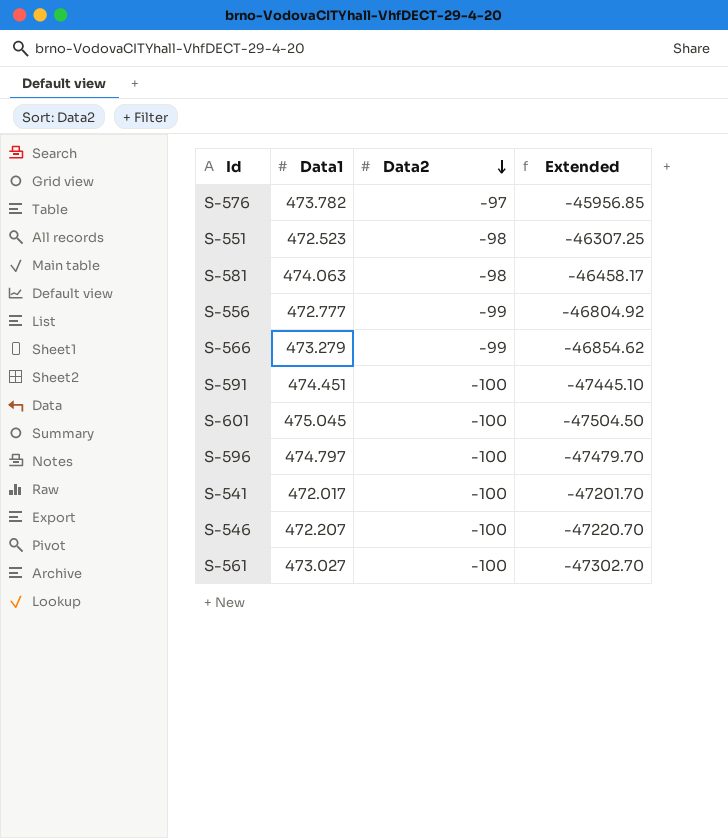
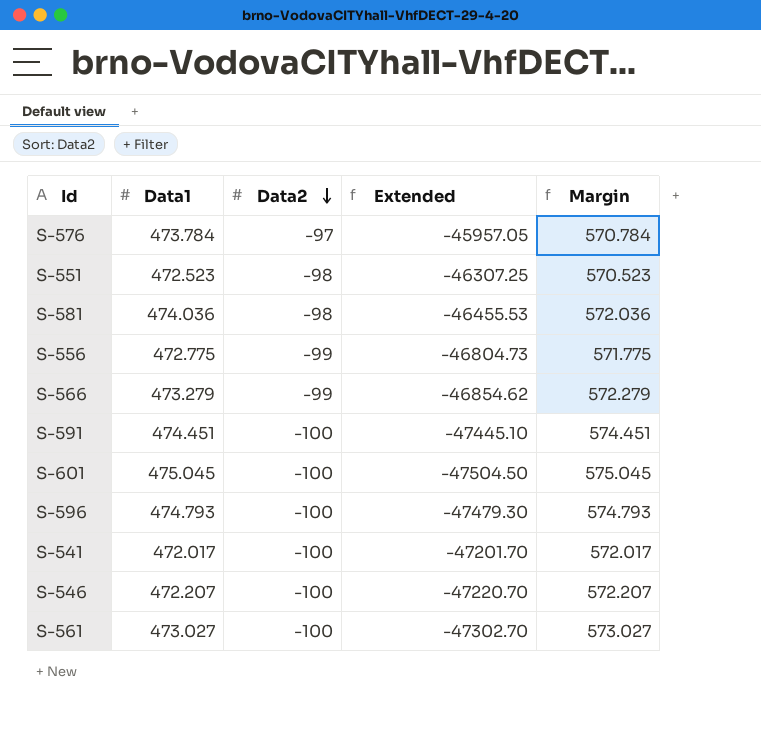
column Margin | formula: none -> [Data1] - [Data2]
S-576 | Data1: 473.782 -> 473.784
S-576 | Extended: -45956.85 -> -45957.05
S-581 | Data1: 474.063 -> 474.036
S-581 | Extended: -46458.17 -> -46455.53
S-556 | Data1: 472.777 -> 472.775
S-556 | Extended: -46804.92 -> -46804.73
S-596 | Data1: 474.797 -> 474.793
S-596 | Extended: -47479.70 -> -47479.30

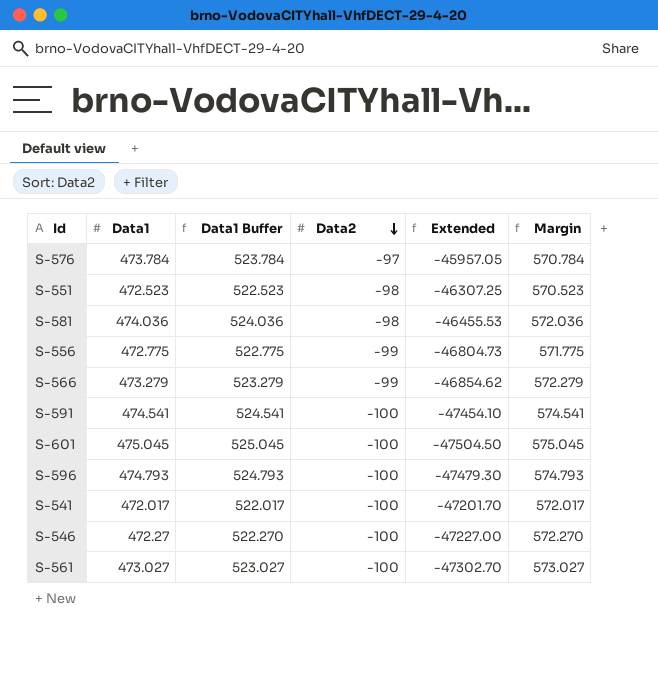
column Data1 Buffer | formula: none -> [Data1] + 50
S-591 | Data1: 474.451 -> 474.541
S-591 | Extended: -47445.10 -> -47454.10
S-591 | Margin: 574.451 -> 574.541
S-546 | Data1: 472.207 -> 472.27
S-546 | Extended: -47220.70 -> -47227.00
S-546 | Margin: 572.207 -> 572.270

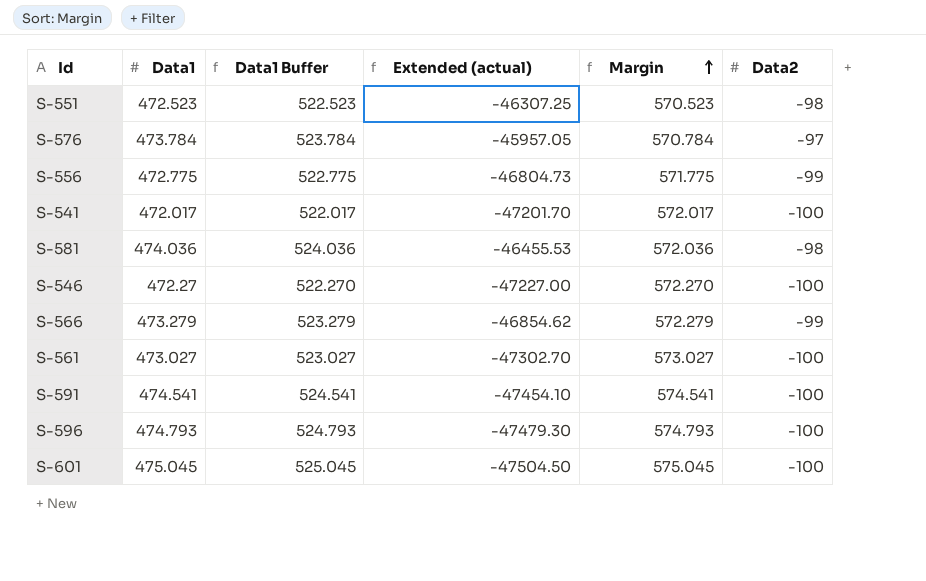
row order: Data2 descending -> Margin ascending
column name: Extended -> Extended (actual)
column Data2 | position: 4 -> 6

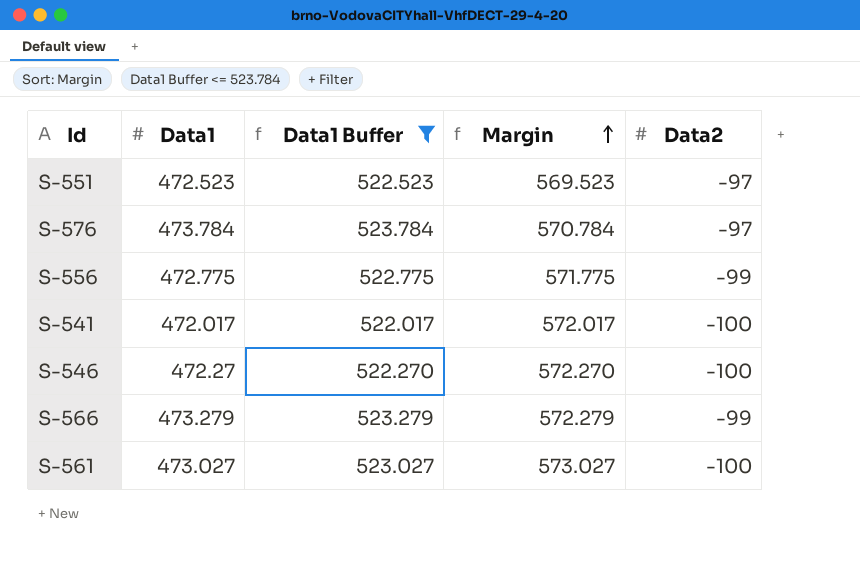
filter: none -> Data1 Buffer <= 523.784
column Extended (actual) | formula: [Data1] * [Data2] -> none
S-551 | Margin: 570.523 -> 569.523
S-551 | Data2: -98 -> -97

